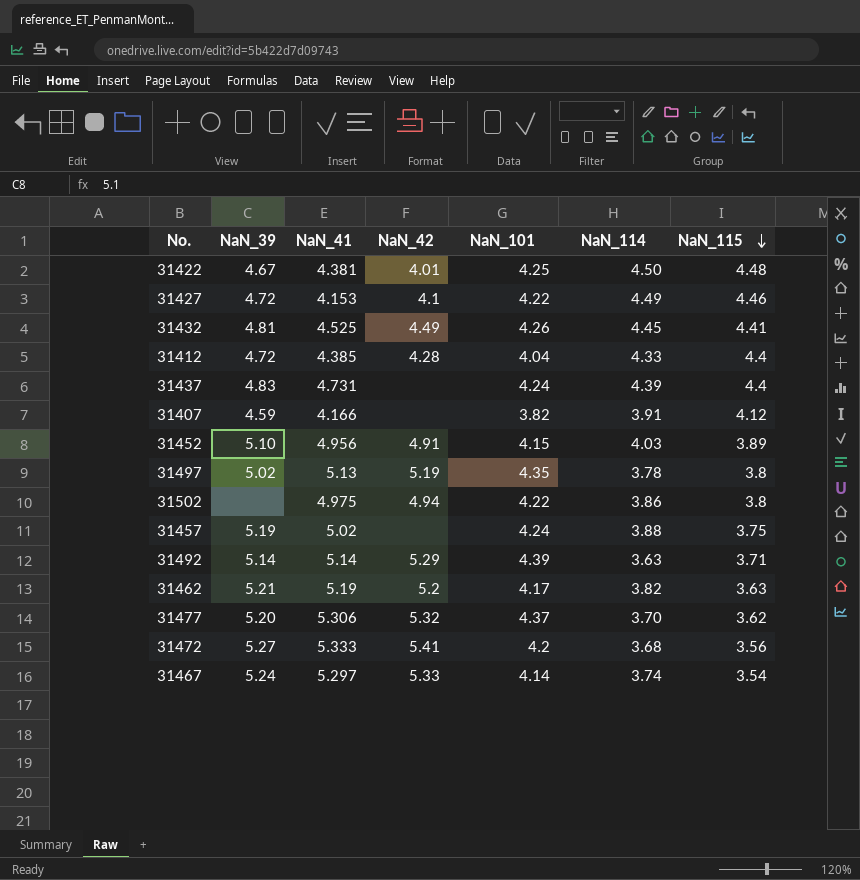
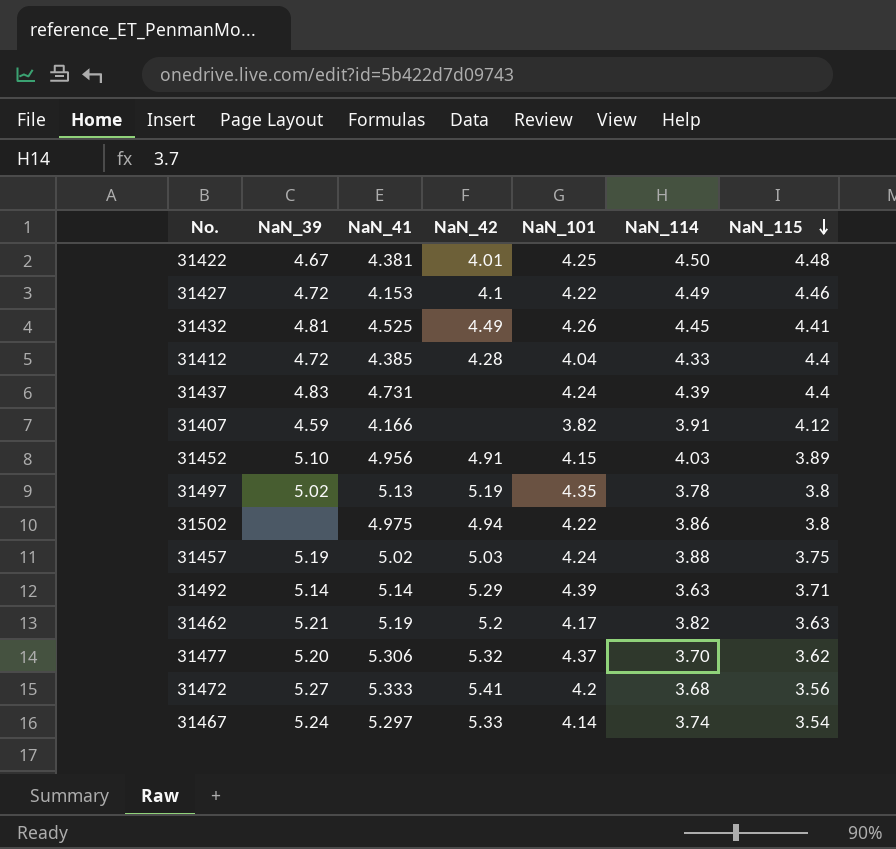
31457 | NaN_42: none -> 5.03

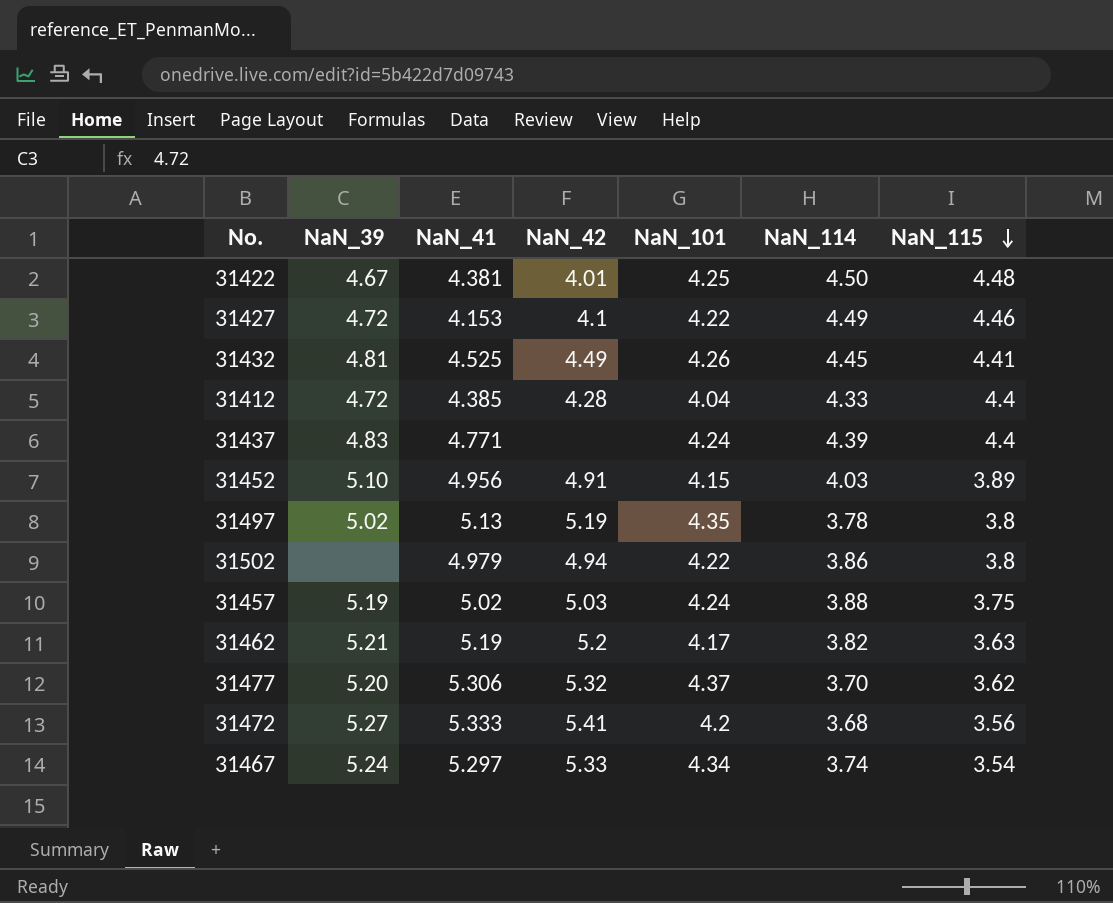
row 31407: 4.59 | 4.166 | none | 3.82 | 3.91 | 4.12 -> none
row 31492: 5.14 | 5.14 | 5.29 | 4.39 | 3.63 | 3.71 -> none
31437 | NaN_41: 4.731 -> 4.771
31502 | NaN_41: 4.975 -> 4.979
31467 | NaN_101: 4.14 -> 4.34

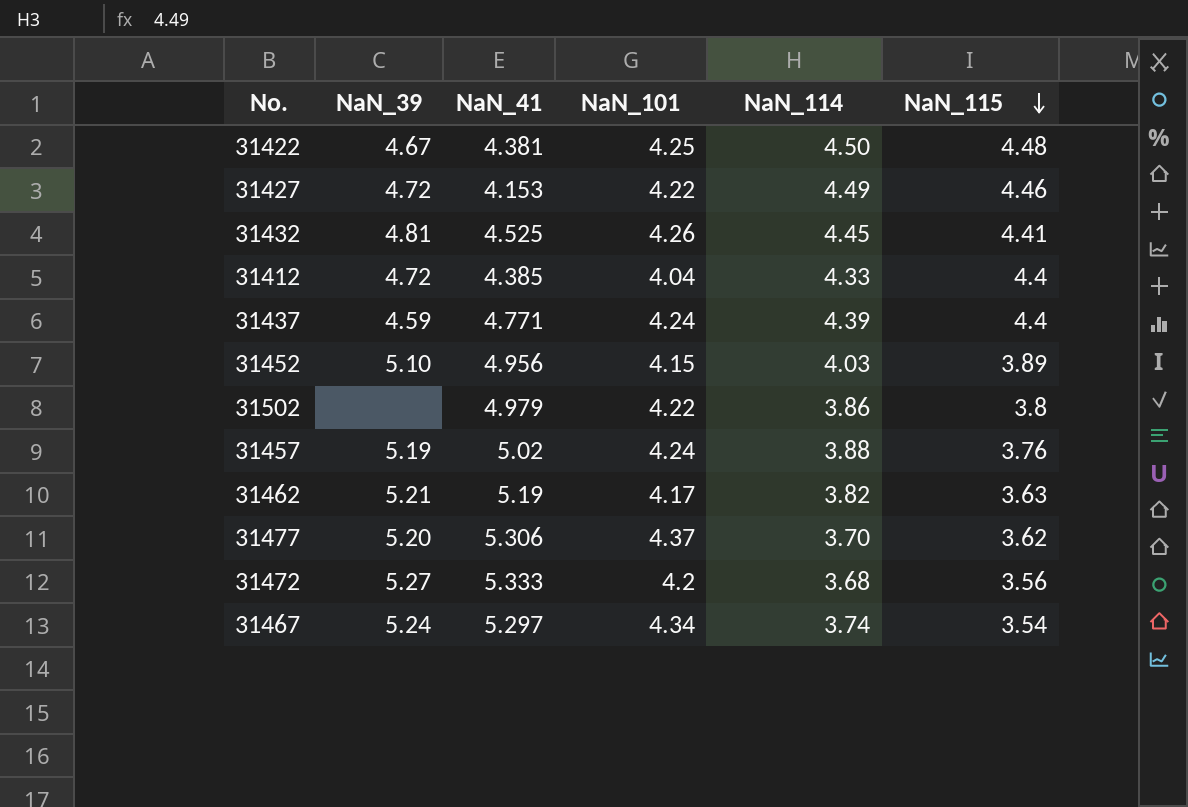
column NaN_42 | position: 4 -> none
row 31497: 5.02 | 5.13 | 5.19 | 4.35 | 3.78 | 3.8 -> none
31437 | NaN_39: 4.83 -> 4.59
31457 | NaN_115: 3.75 -> 3.76

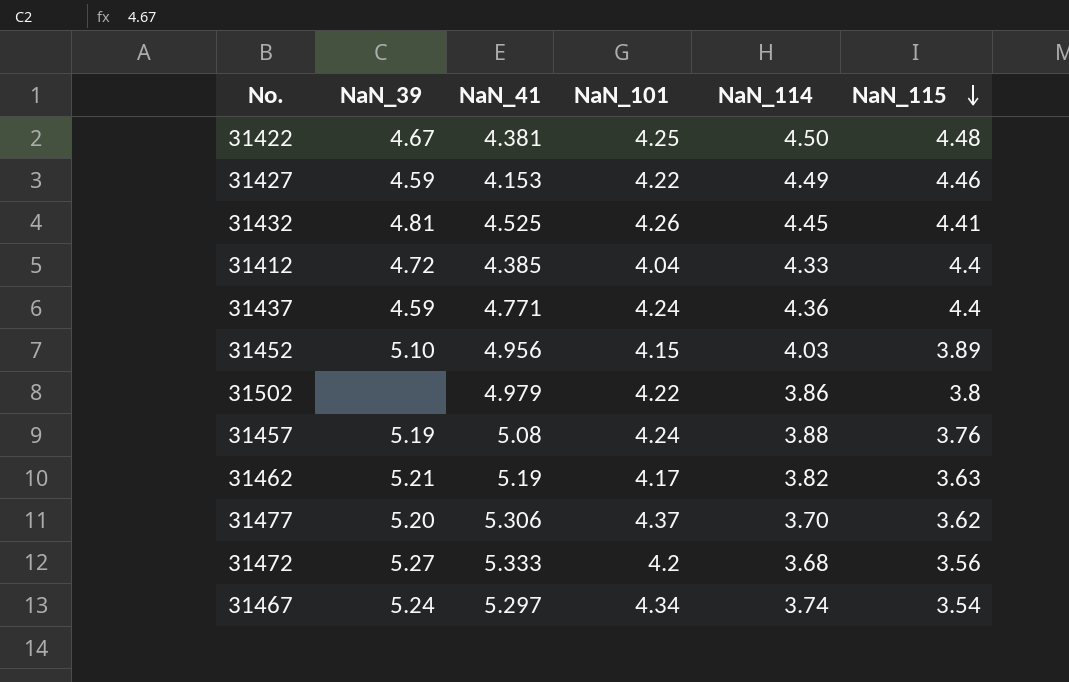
31427 | NaN_39: 4.72 -> 4.59
31437 | NaN_114: 4.39 -> 4.36
31457 | NaN_41: 5.02 -> 5.08

